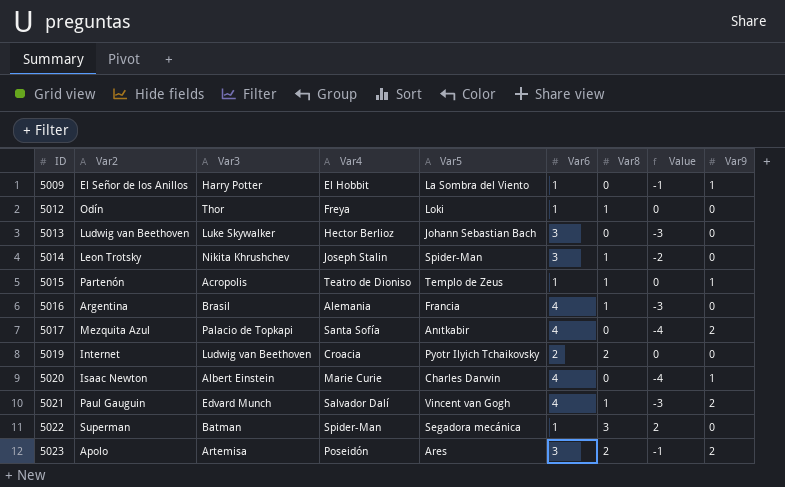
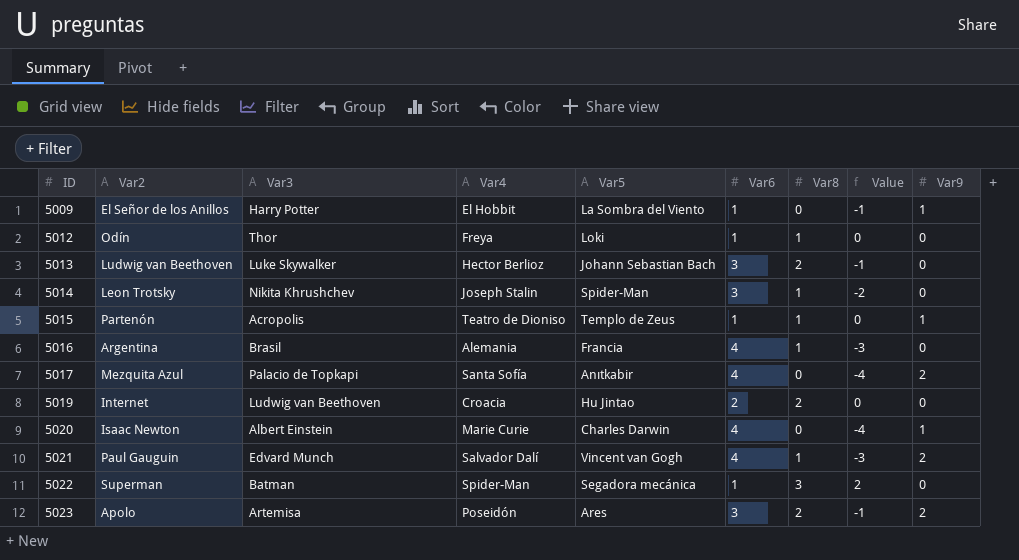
5013 | Var8: 0 -> 2
5013 | Value: -3 -> -1
5019 | Var5: Pyotr Ilyich Tchaikovsky -> Hu Jintao

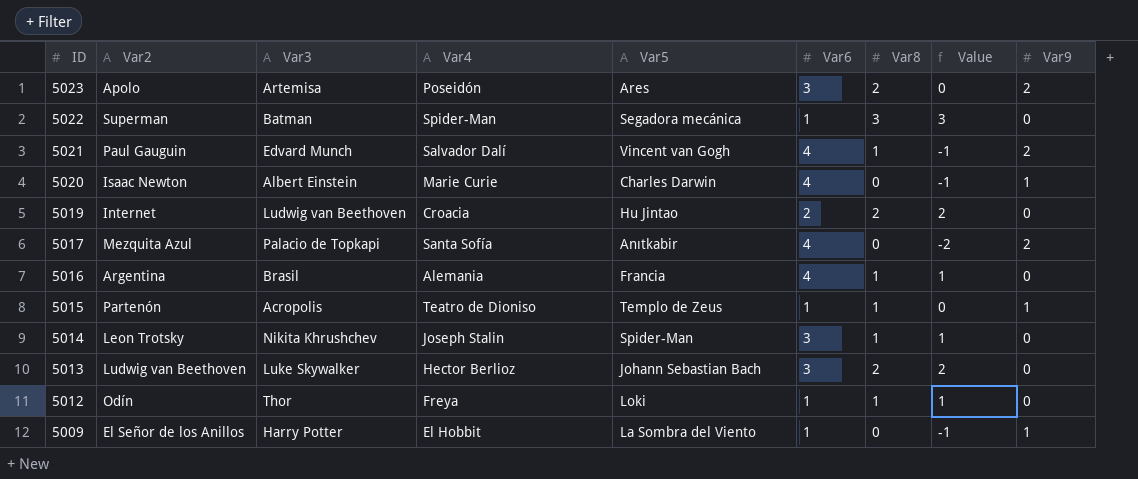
row order: ID ascending -> ID descending
column Value | formula: [Var8] - [Var6] -> [Var8] - [Var9]

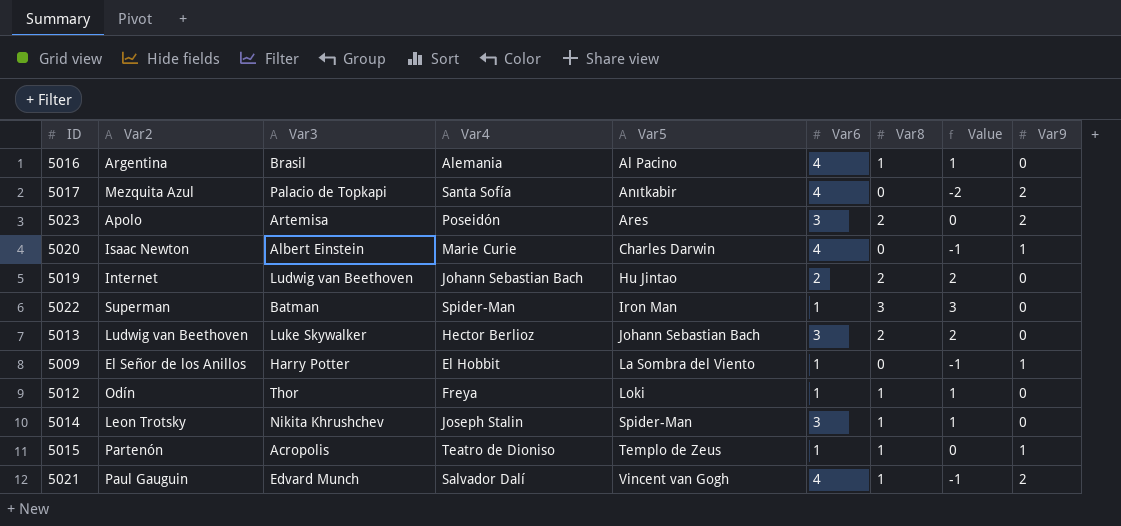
row order: ID descending -> Var5 ascending
5016 | Var5: Francia -> Al Pacino
5019 | Var4: Croacia -> Johann Sebastian Bach
5022 | Var5: Segadora mecánica -> Iron Man

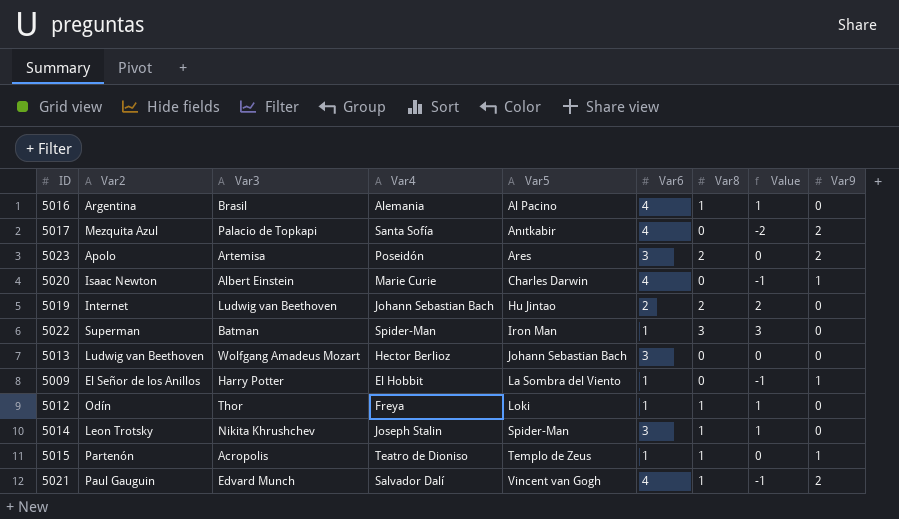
5013 | Var3: Luke Skywalker -> Wolfgang Amadeus Mozart
5013 | Var8: 2 -> 0
5013 | Value: 2 -> 0

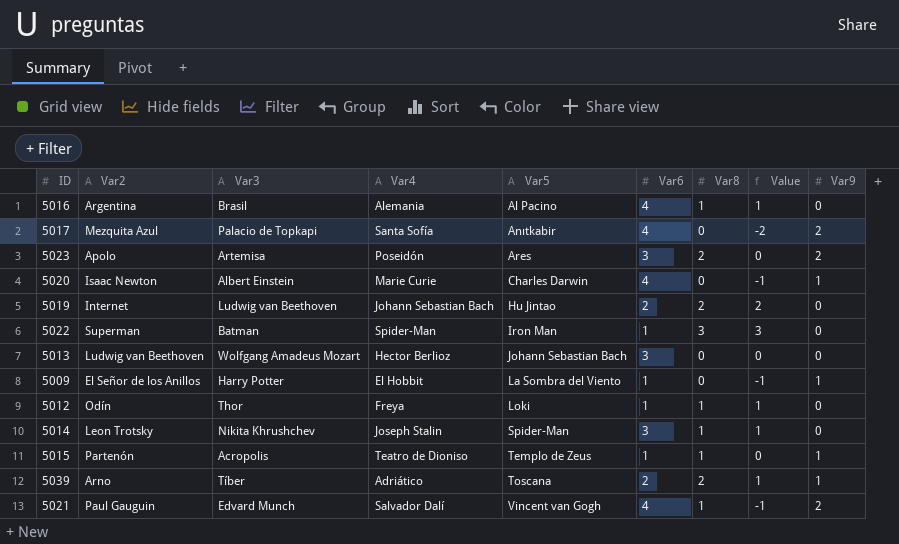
row 5039: none -> Arno | Tíber | Adriático | Toscana | 2 | 2 | 1 | 1

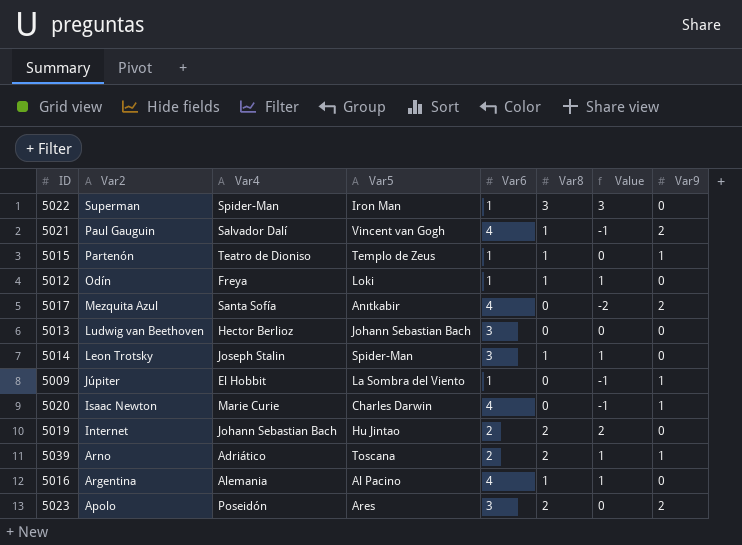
row order: Var5 ascending -> Var2 descending
column Var3 | position: 3 -> none
5009 | Var2: El Señor de los Anillos -> Júpiter

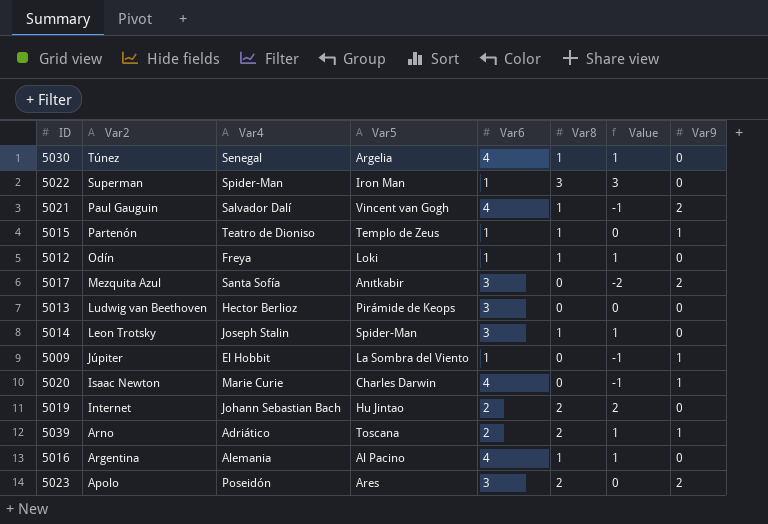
row 5030: none -> Túnez | Senegal | Argelia | 4 | 1 | 1 | 0
5017 | Var6: 4 -> 3
5013 | Var5: Johann Sebastian Bach -> Pirámide de Keops

